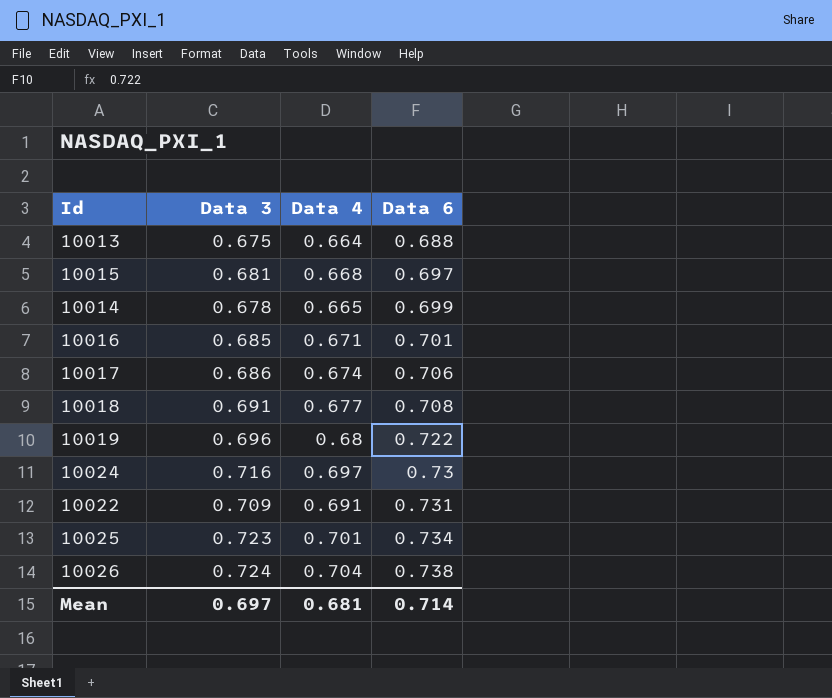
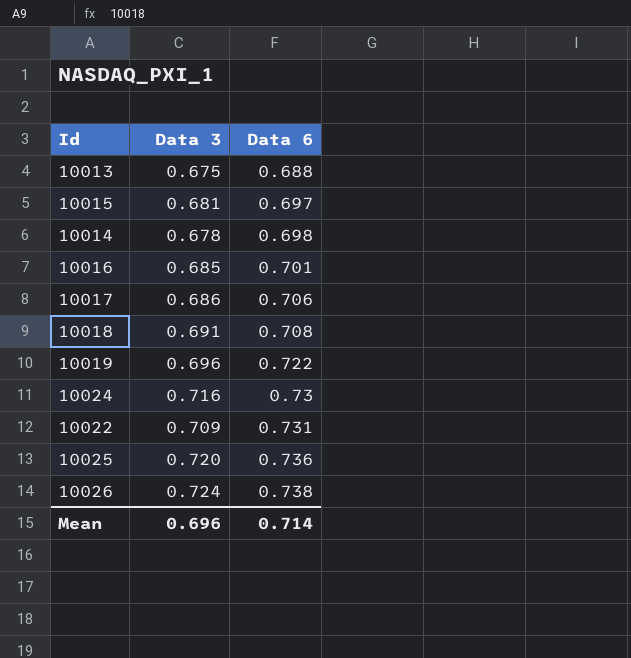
column Data 4 | position: 3 -> none
10014 | Data 6: 0.699 -> 0.698
10025 | Data 3: 0.723 -> 0.720
10025 | Data 6: 0.734 -> 0.736
Mean | Data 3: 0.697 -> 0.696

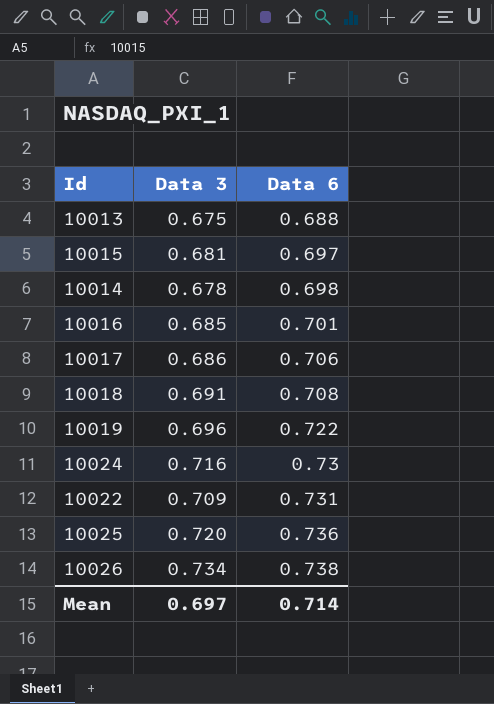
10026 | Data 3: 0.724 -> 0.734
Mean | Data 3: 0.696 -> 0.697

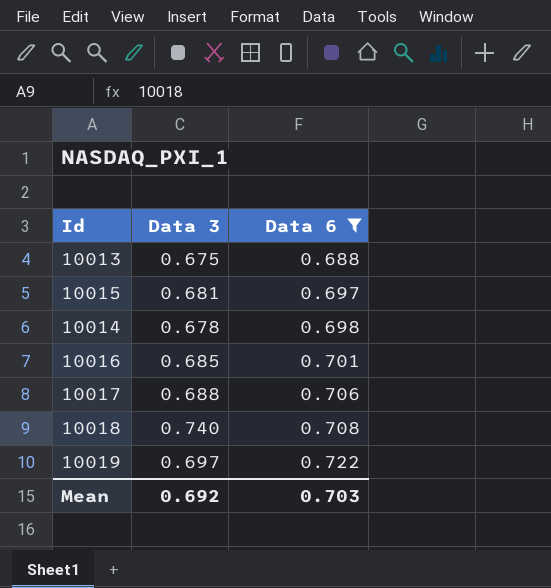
filter: none -> Data 6 <= 0.722
10017 | Data 3: 0.686 -> 0.688
10018 | Data 3: 0.691 -> 0.740
10019 | Data 3: 0.696 -> 0.697
Mean | Data 3: 0.697 -> 0.692
Mean | Data 6: 0.714 -> 0.703

